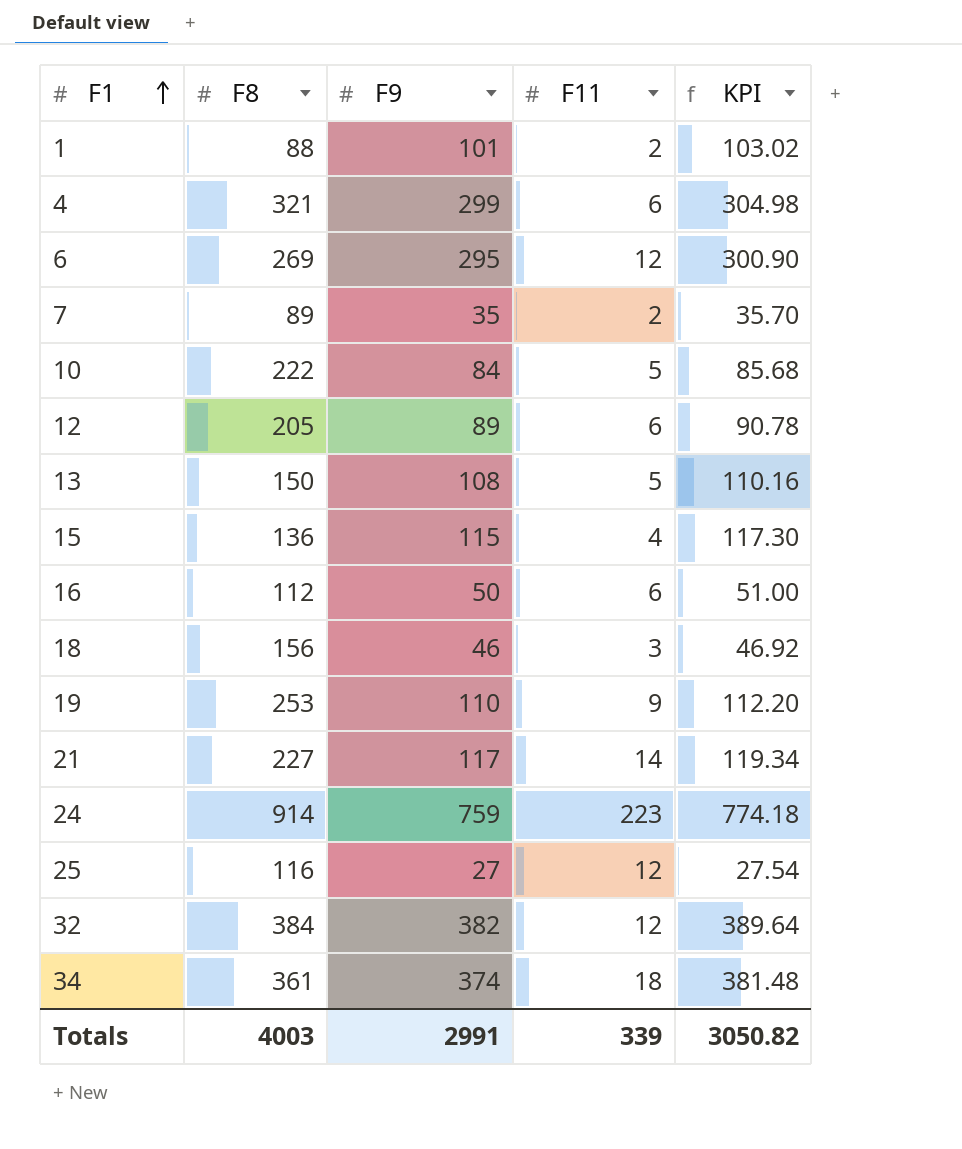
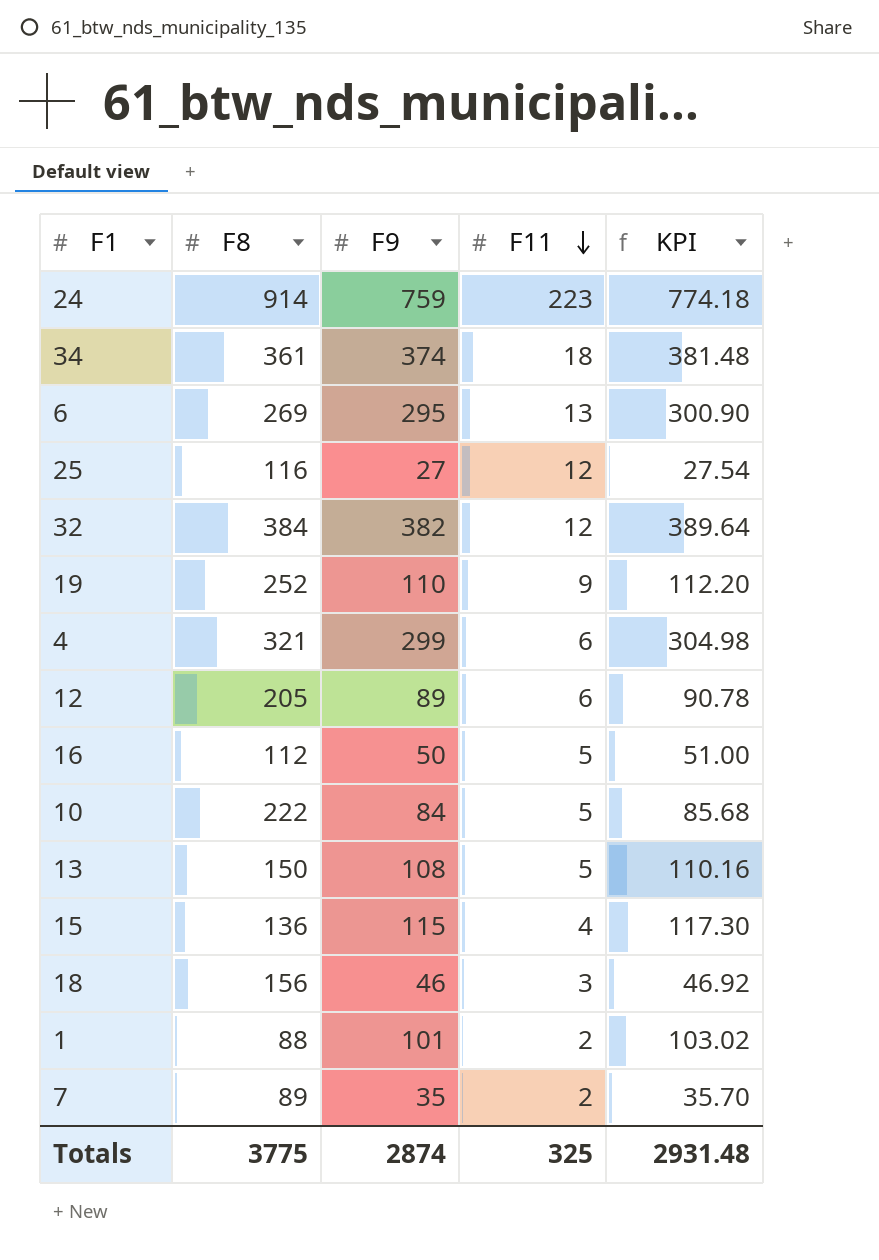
row order: F1 ascending -> F11 descending
row 21: 227 | 117 | 14 | 119.34 -> none
6 | F11: 12 -> 13
19 | F8: 253 -> 252
16 | F11: 6 -> 5
Totals | F8: 4003 -> 3775
Totals | F9: 2991 -> 2874
Totals | F11: 339 -> 325
Totals | KPI: 3050.82 -> 2931.48

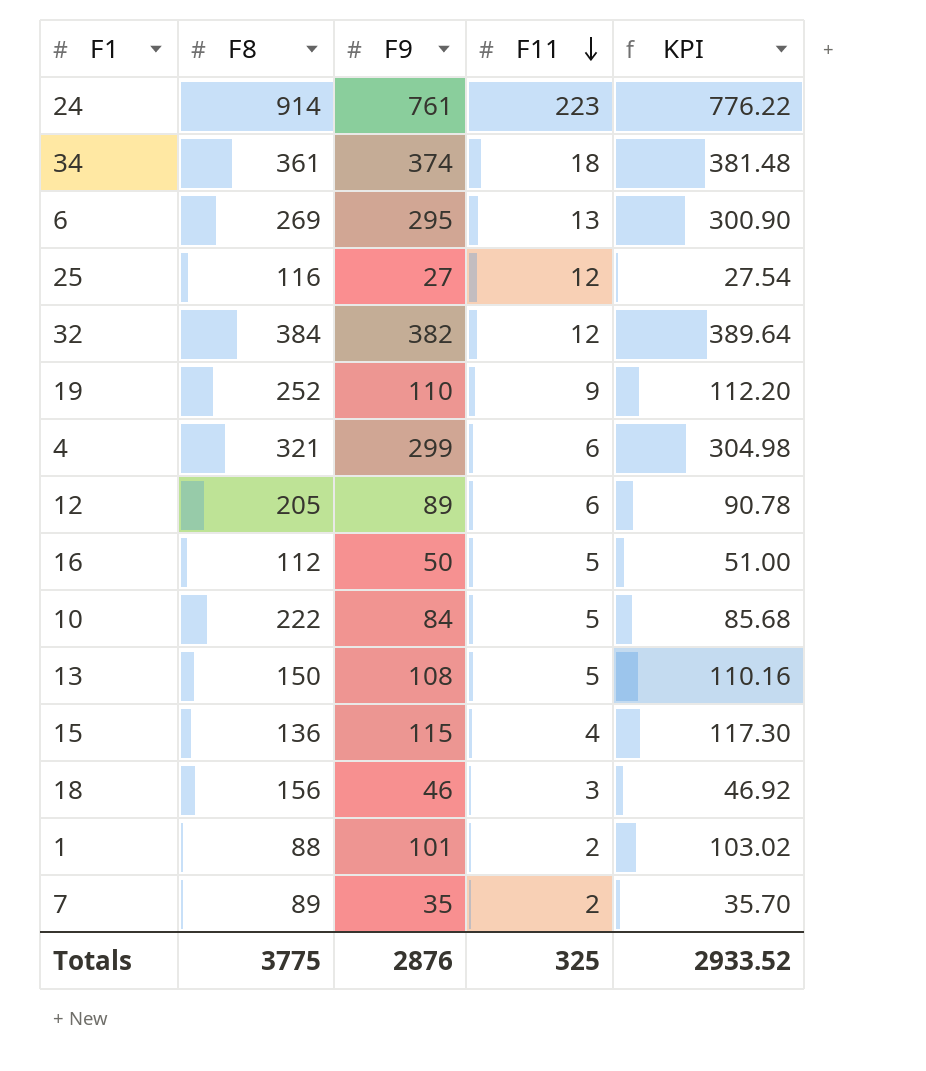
24 | F9: 759 -> 761
24 | KPI: 774.18 -> 776.22
Totals | F9: 2874 -> 2876
Totals | KPI: 2931.48 -> 2933.52

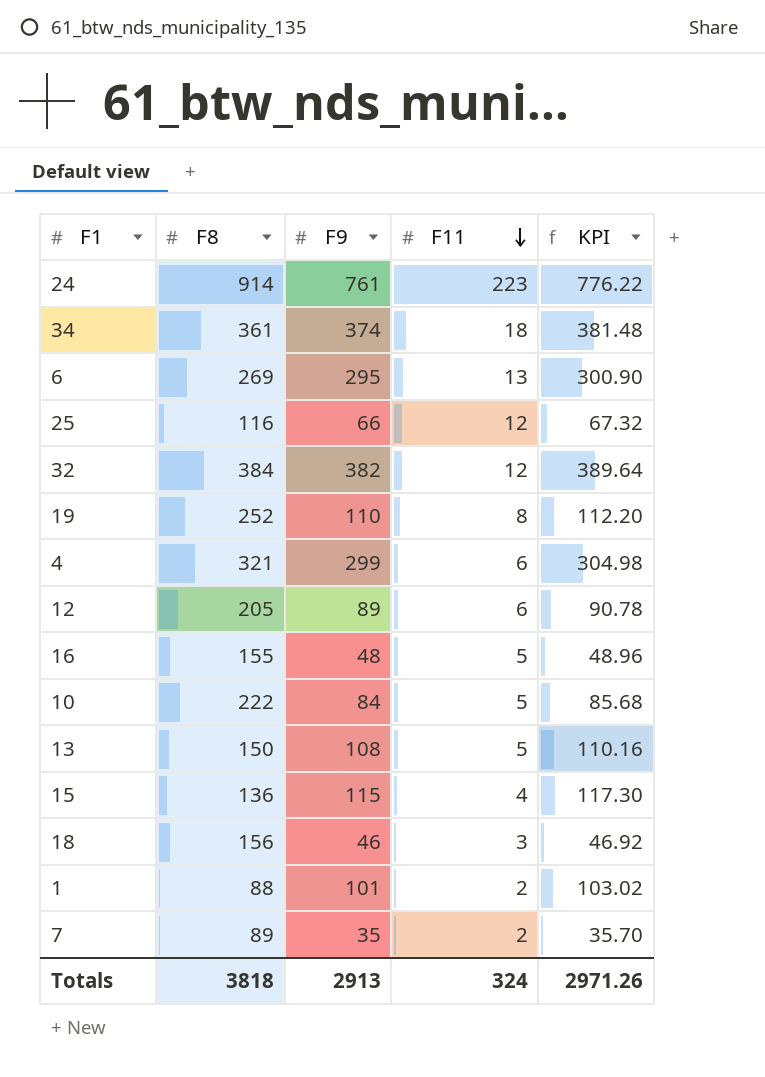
25 | F9: 27 -> 66
25 | KPI: 27.54 -> 67.32
19 | F11: 9 -> 8
16 | F8: 112 -> 155
16 | F9: 50 -> 48
16 | KPI: 51.00 -> 48.96
Totals | F8: 3775 -> 3818
Totals | F9: 2876 -> 2913
Totals | F11: 325 -> 324
Totals | KPI: 2933.52 -> 2971.26

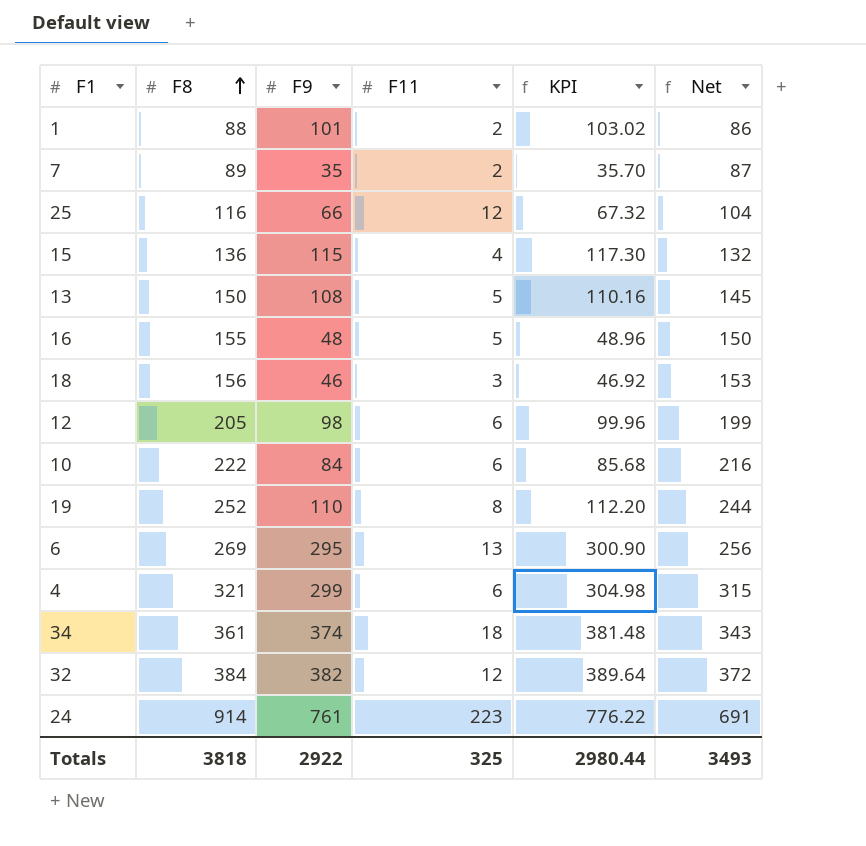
row order: F11 descending -> F8 ascending
column Net | formula: none -> [F8] - [F11]
12 | F9: 89 -> 98
12 | KPI: 90.78 -> 99.96
10 | F11: 5 -> 6
Totals | F9: 2913 -> 2922
Totals | F11: 324 -> 325
Totals | KPI: 2971.26 -> 2980.44

